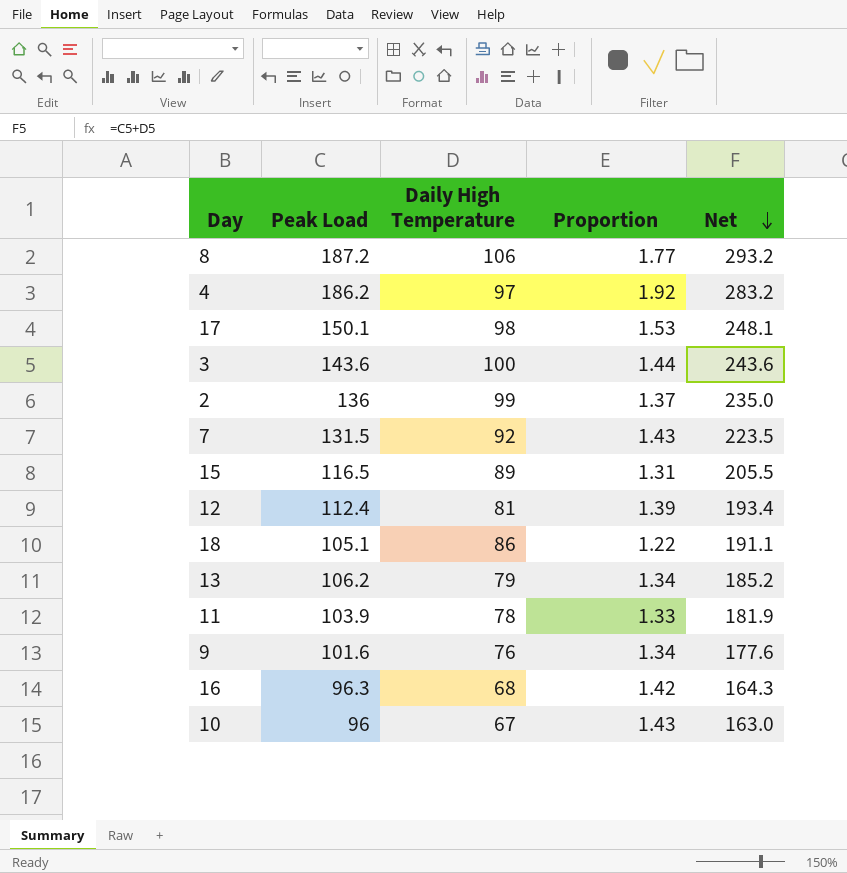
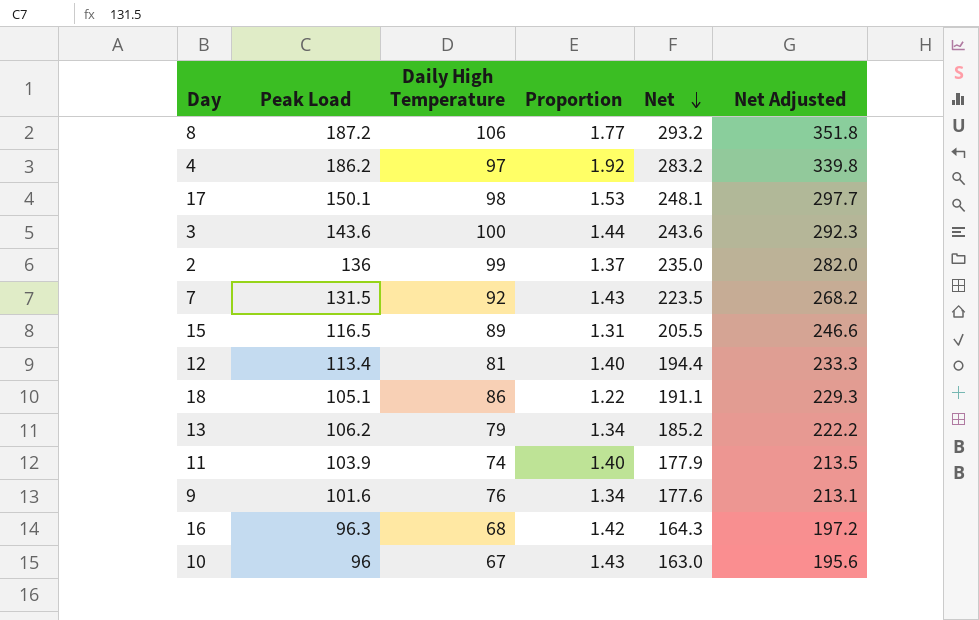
column Net Adjusted | formula: none -> [Net] * 1.2
12 | Peak Load: 112.4 -> 113.4
12 | Proportion: 1.39 -> 1.40
12 | Net: 193.4 -> 194.4
11 | Daily High Temperature: 78 -> 74
11 | Proportion: 1.33 -> 1.40
11 | Net: 181.9 -> 177.9

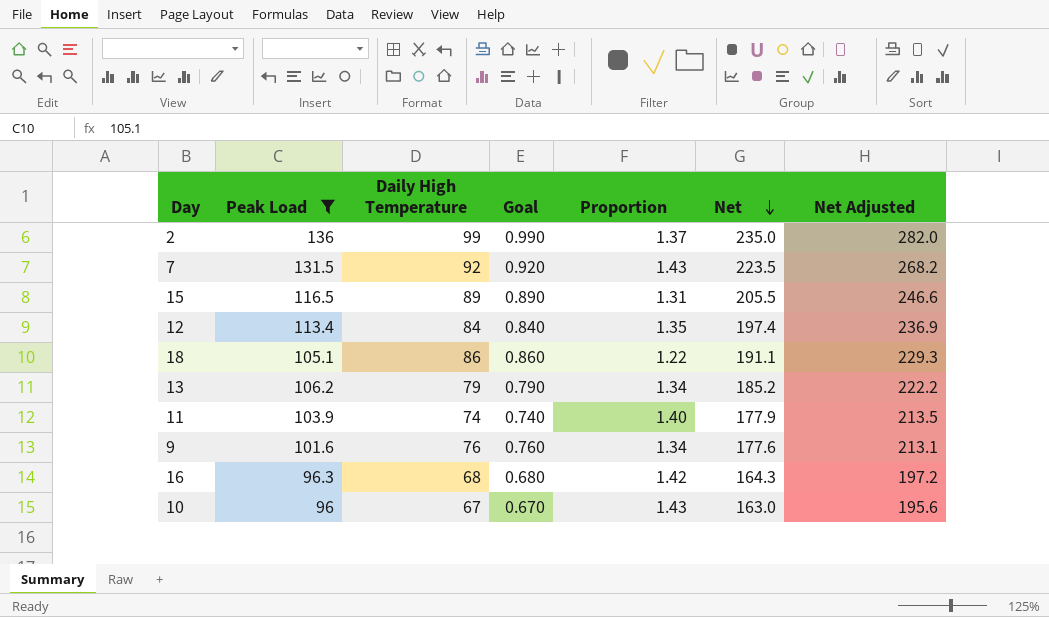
filter: none -> Peak Load <= 136
column Goal | formula: none -> [Daily High Temperature] * 0.01
12 | Daily High Temperature: 81 -> 84
12 | Proportion: 1.40 -> 1.35
12 | Net: 194.4 -> 197.4
12 | Net Adjusted: 233.3 -> 236.9

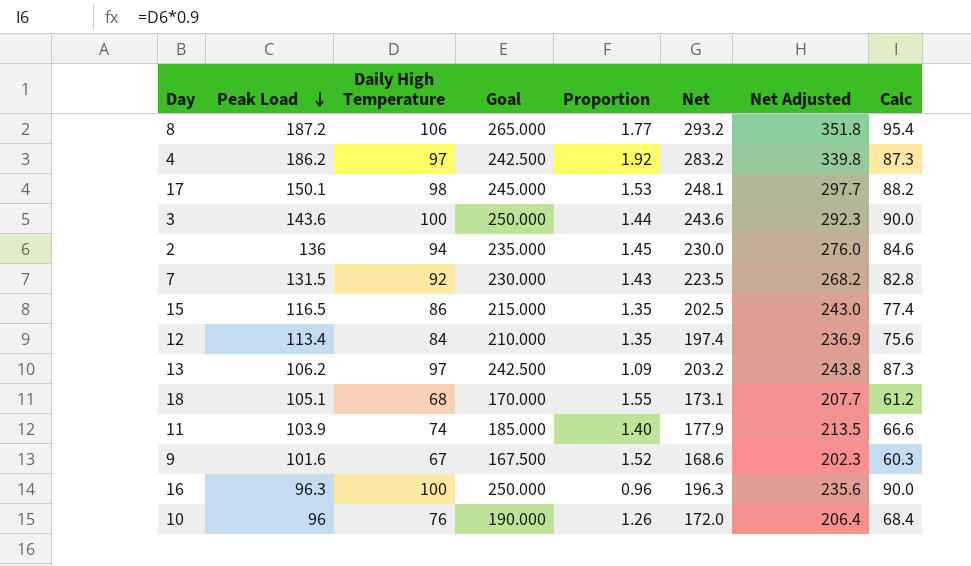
filter: Peak Load <= 136 -> none
row order: Net descending -> Peak Load descending
column Goal | formula: [Daily High Temperature] * 0.01 -> [Daily High Temperature] * 2.5
column Calc | formula: none -> [Daily High Temperature] * 0.9
2 | Daily High Temperature: 99 -> 94
2 | Proportion: 1.37 -> 1.45
2 | Net: 235.0 -> 230.0
2 | Net Adjusted: 282.0 -> 276.0
15 | Daily High Temperature: 89 -> 86
15 | Proportion: 1.31 -> 1.35
15 | Net: 205.5 -> 202.5
15 | Net Adjusted: 246.6 -> 243.0
13 | Daily High Temperature: 79 -> 97
13 | Proportion: 1.34 -> 1.09
13 | Net: 185.2 -> 203.2
13 | Net Adjusted: 222.2 -> 243.8
18 | Daily High Temperature: 86 -> 68
18 | Proportion: 1.22 -> 1.55
18 | Net: 191.1 -> 173.1
18 | Net Adjusted: 229.3 -> 207.7
9 | Daily High Temperature: 76 -> 67
9 | Proportion: 1.34 -> 1.52
9 | Net: 177.6 -> 168.6
9 | Net Adjusted: 213.1 -> 202.3
16 | Daily High Temperature: 68 -> 100
16 | Proportion: 1.42 -> 0.96
16 | Net: 164.3 -> 196.3
16 | Net Adjusted: 197.2 -> 235.6
10 | Daily High Temperature: 67 -> 76
10 | Proportion: 1.43 -> 1.26
10 | Net: 163.0 -> 172.0
10 | Net Adjusted: 195.6 -> 206.4

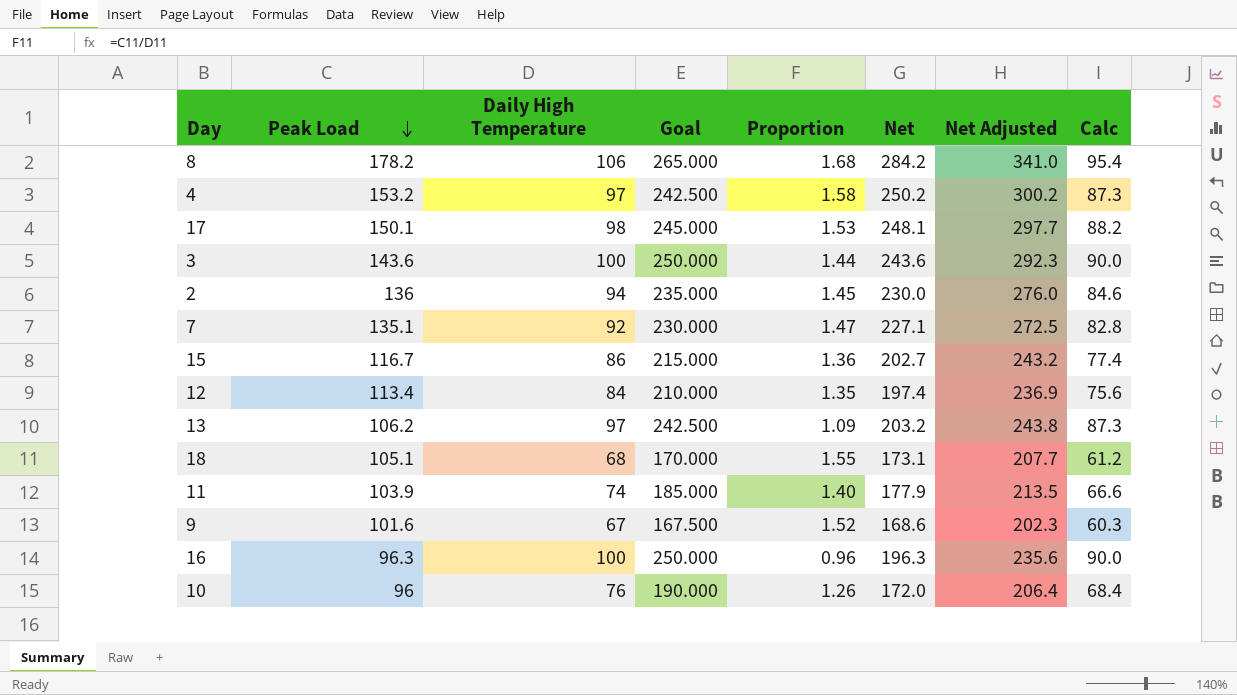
8 | Peak Load: 187.2 -> 178.2
8 | Proportion: 1.77 -> 1.68
8 | Net: 293.2 -> 284.2
8 | Net Adjusted: 351.8 -> 341.0
4 | Peak Load: 186.2 -> 153.2
4 | Proportion: 1.92 -> 1.58
4 | Net: 283.2 -> 250.2
4 | Net Adjusted: 339.8 -> 300.2
7 | Peak Load: 131.5 -> 135.1
7 | Proportion: 1.43 -> 1.47
7 | Net: 223.5 -> 227.1
7 | Net Adjusted: 268.2 -> 272.5
15 | Peak Load: 116.5 -> 116.7
15 | Proportion: 1.35 -> 1.36
15 | Net: 202.5 -> 202.7
15 | Net Adjusted: 243.0 -> 243.2

